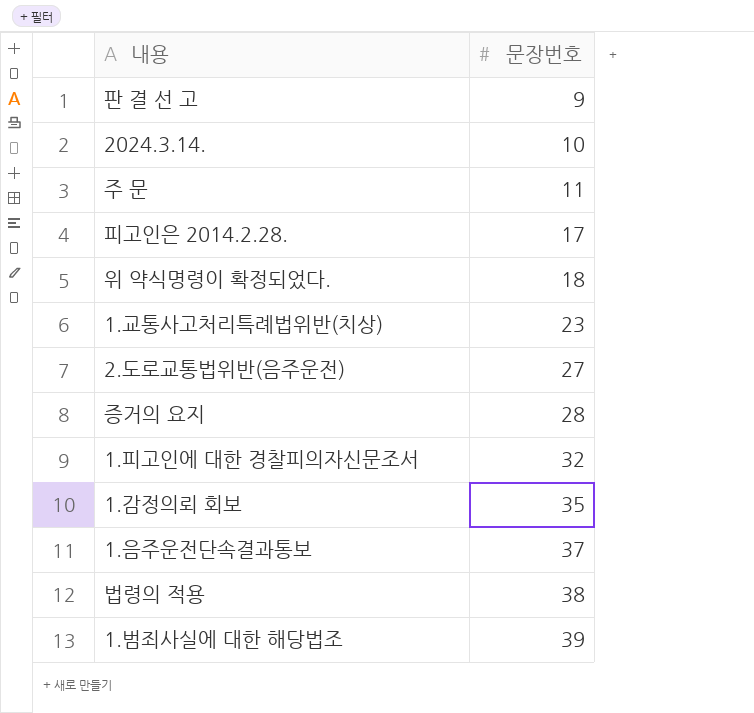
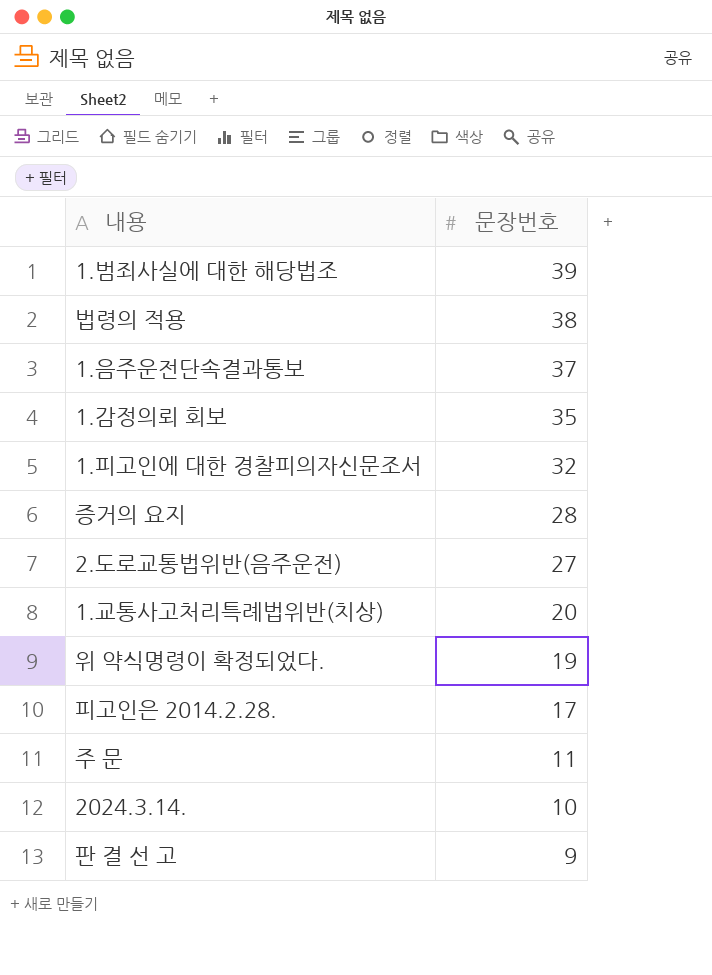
row order: 문장번호 ascending -> 문장번호 descending
1.교통사고처리특례법위반(치상) | 문장번호: 23 -> 20
위 약식명령이 확정되었다. | 문장번호: 18 -> 19

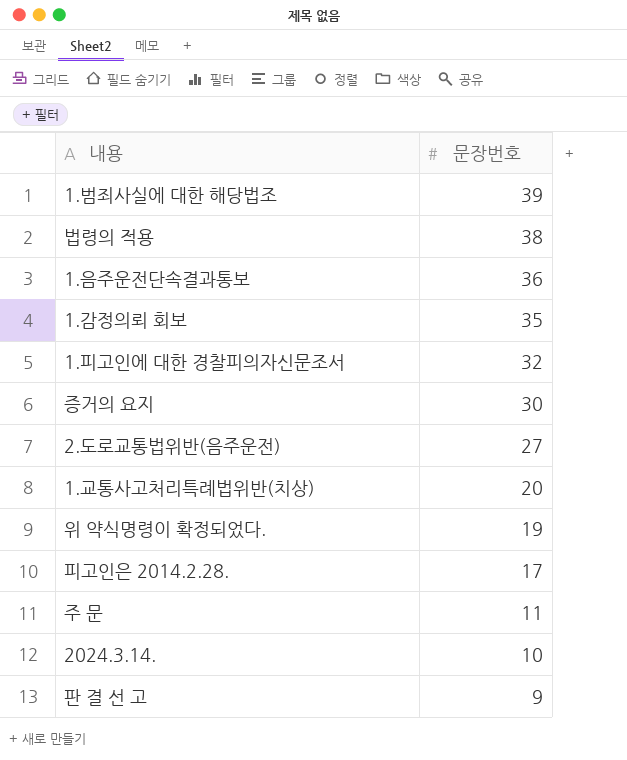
1.음주운전단속결과통보 | 문장번호: 37 -> 36
증거의 요지 | 문장번호: 28 -> 30

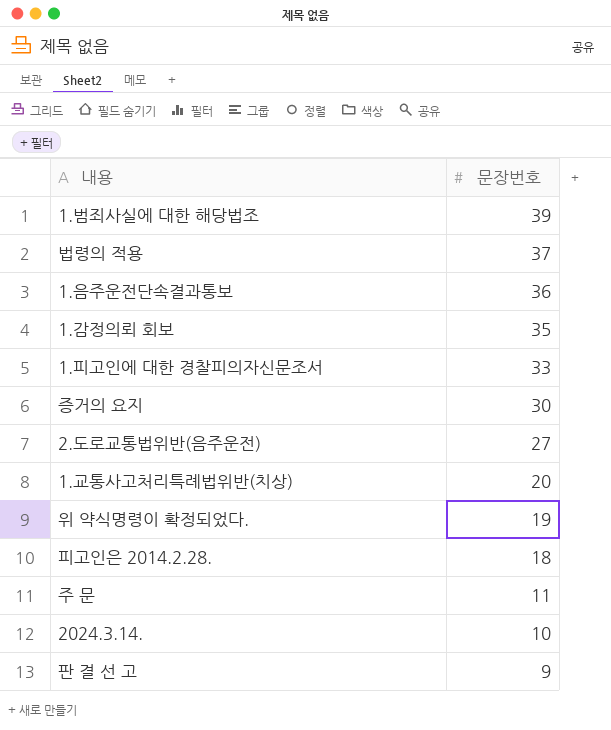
법령의 적용 | 문장번호: 38 -> 37
1.피고인에 대한 경찰피의자신문조서 | 문장번호: 32 -> 33
피고인은 2014.2.28. | 문장번호: 17 -> 18

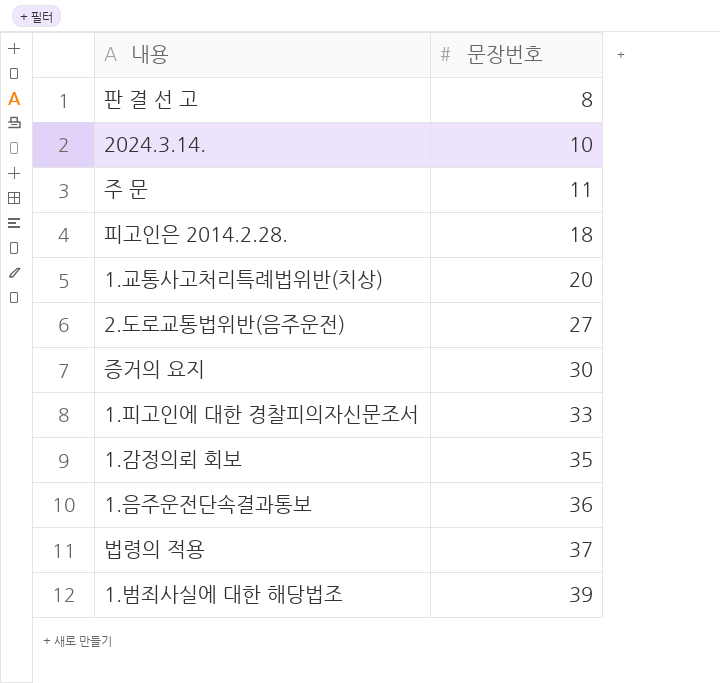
row order: 문장번호 descending -> 문장번호 ascending
row 위 약식명령이 확정되었다.: 19 -> none
판 결 선 고 | 문장번호: 9 -> 8

